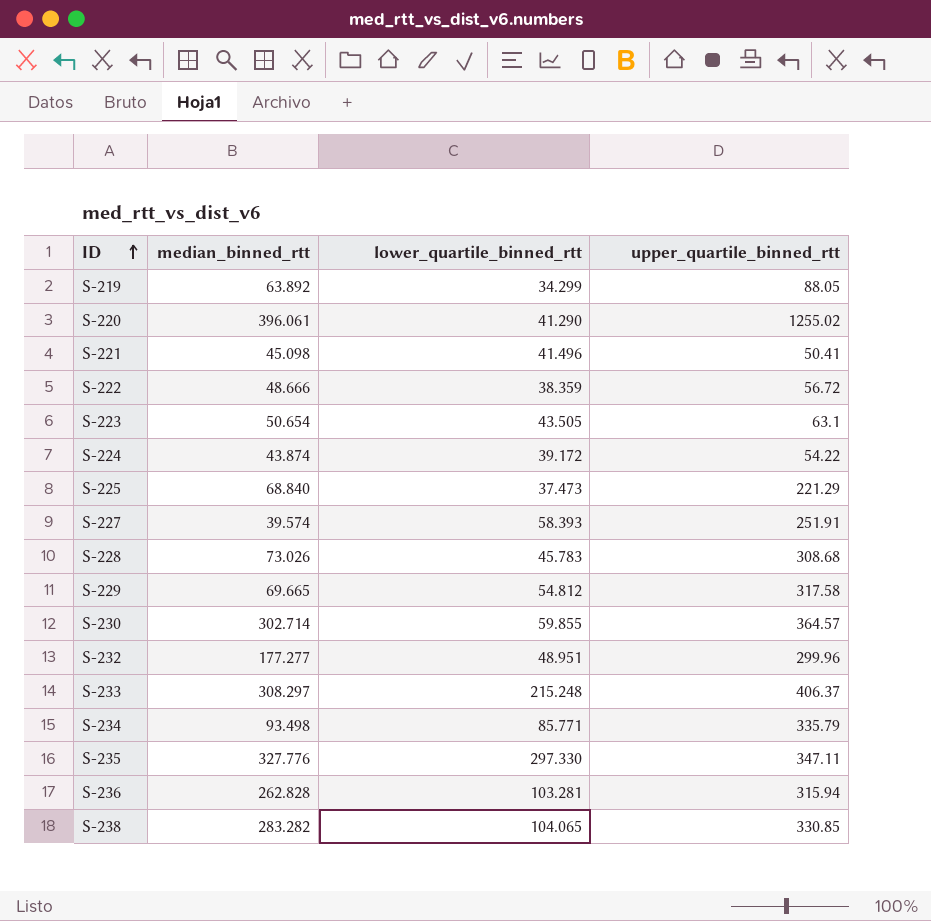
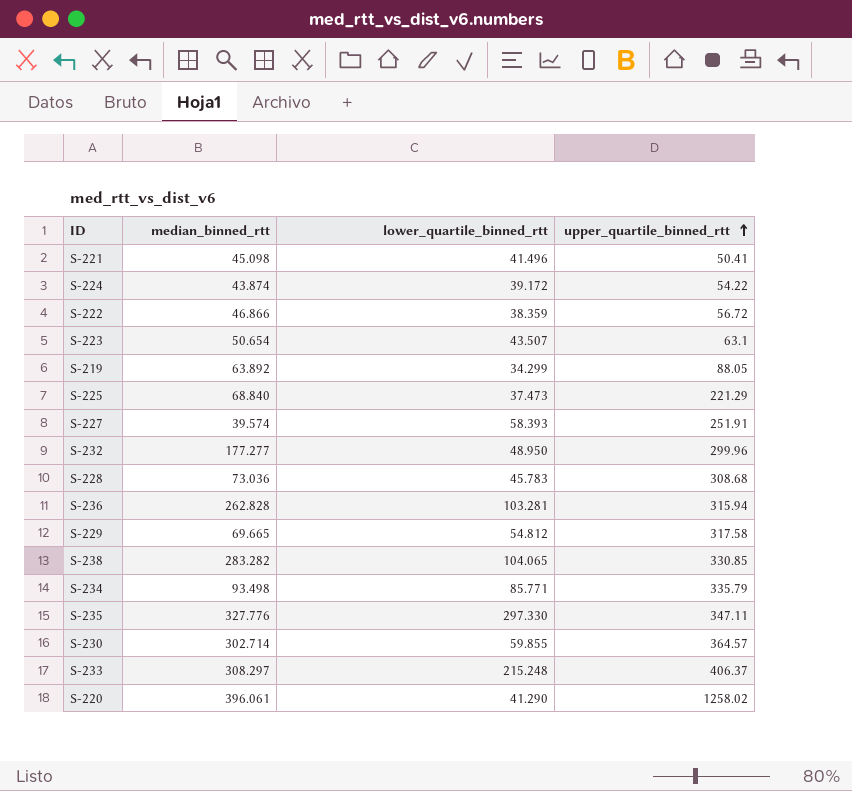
row order: ID ascending -> upper_quartile_binned_rtt ascending
S-222 | median_binned_rtt: 48.666 -> 46.866
S-223 | lower_quartile_binned_rtt: 43.505 -> 43.507
S-232 | lower_quartile_binned_rtt: 48.951 -> 48.950
S-228 | median_binned_rtt: 73.026 -> 73.036
S-220 | upper_quartile_binned_rtt: 1255.02 -> 1258.02

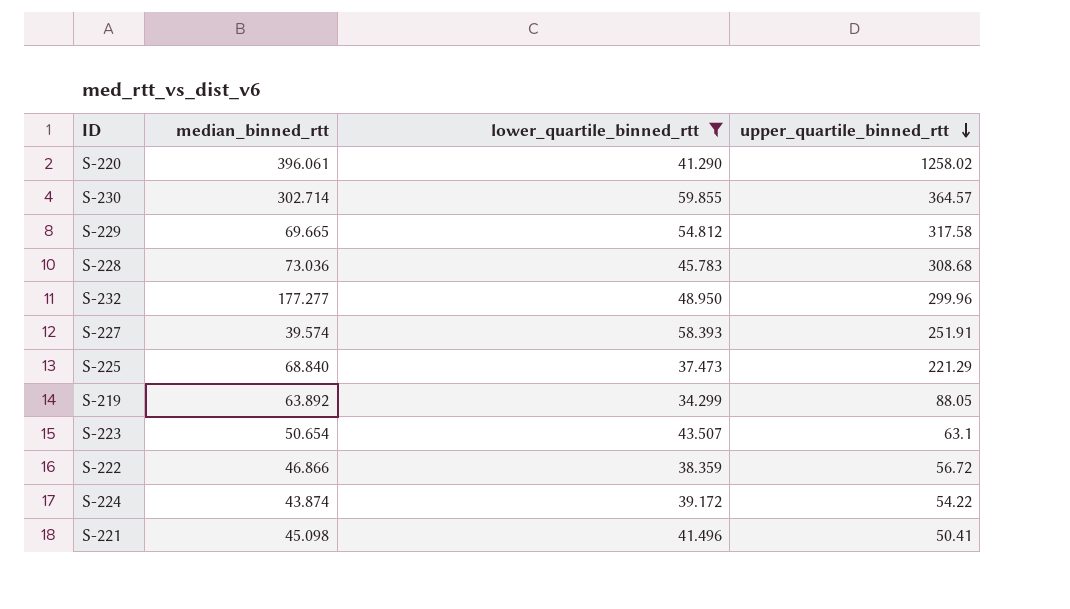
filter: none -> lower_quartile_binned_rtt <= 59.855
row order: upper_quartile_binned_rtt ascending -> upper_quartile_binned_rtt descending

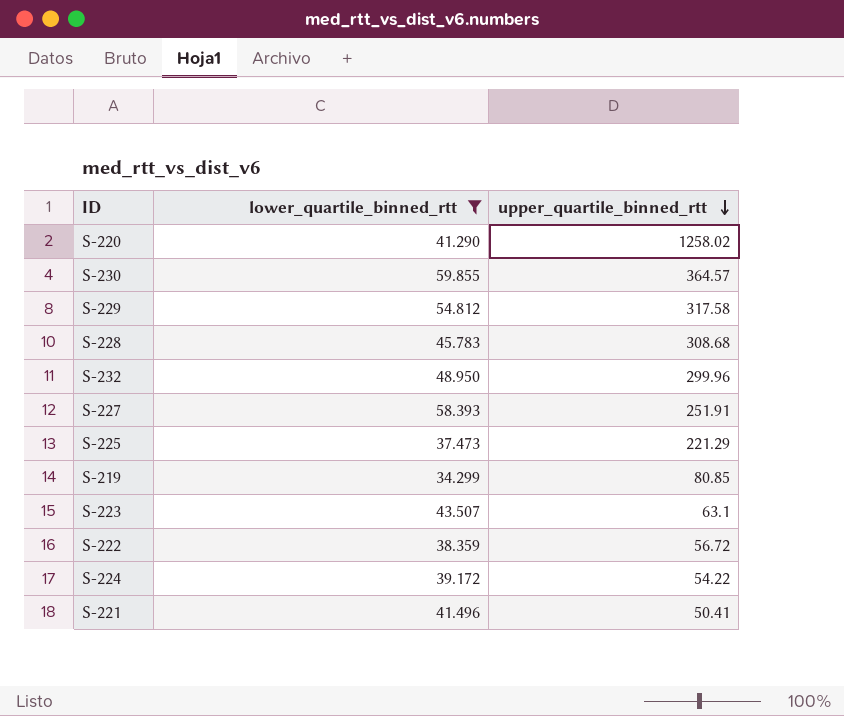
column median_binned_rtt | position: 2 -> none
S-219 | upper_quartile_binned_rtt: 88.05 -> 80.85

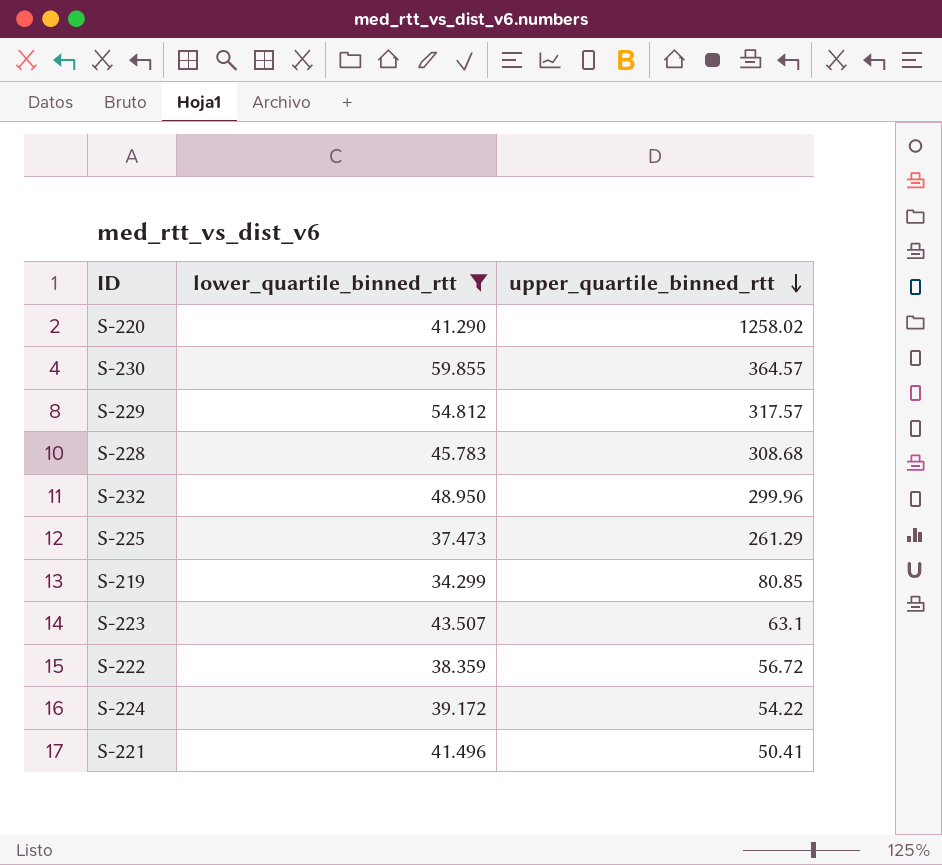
row S-227: 58.393 | 251.91 -> none
S-229 | upper_quartile_binned_rtt: 317.58 -> 317.57
S-225 | upper_quartile_binned_rtt: 221.29 -> 261.29

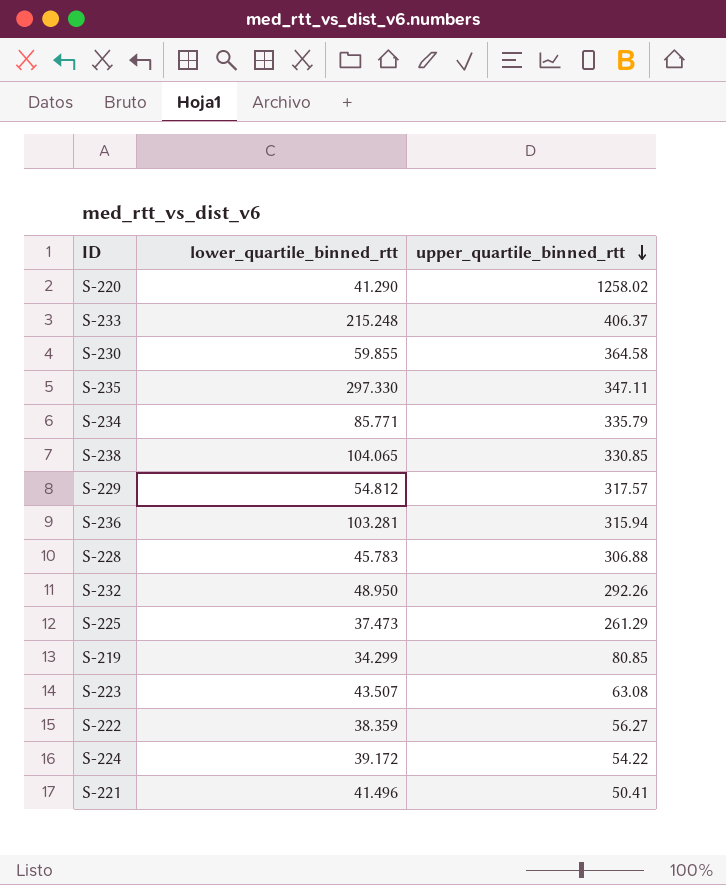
filter: lower_quartile_binned_rtt <= 59.855 -> none
S-230 | upper_quartile_binned_rtt: 364.57 -> 364.58
S-228 | upper_quartile_binned_rtt: 308.68 -> 306.88
S-232 | upper_quartile_binned_rtt: 299.96 -> 292.26
S-223 | upper_quartile_binned_rtt: 63.1 -> 63.08
S-222 | upper_quartile_binned_rtt: 56.72 -> 56.27

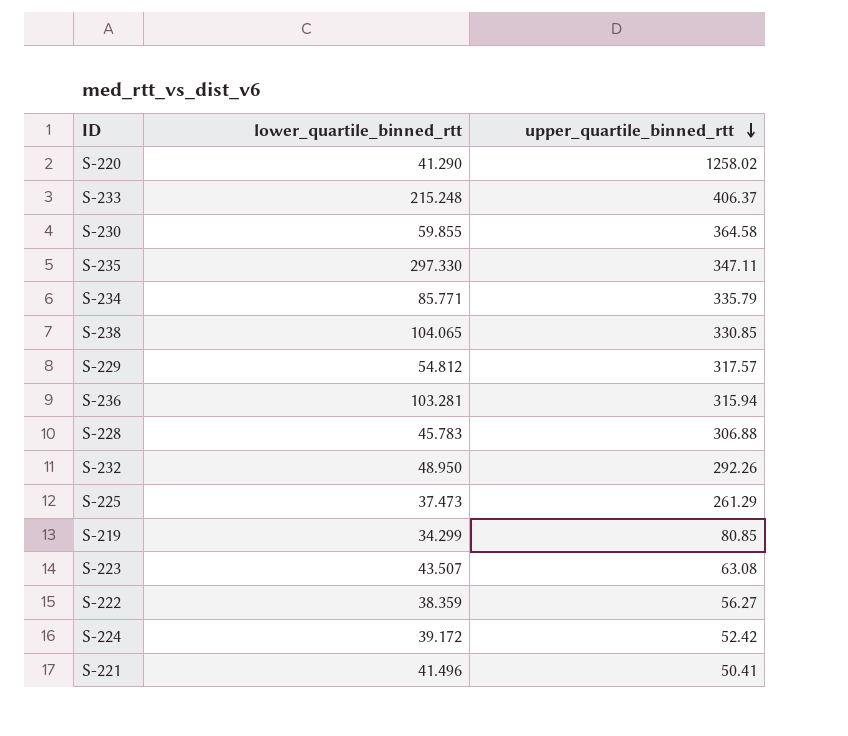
S-224 | upper_quartile_binned_rtt: 54.22 -> 52.42

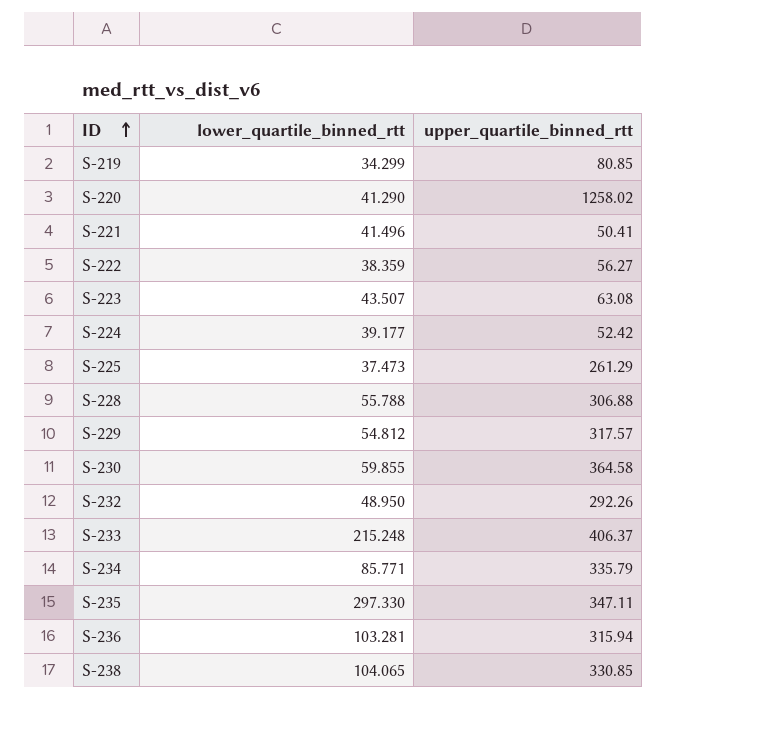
row order: upper_quartile_binned_rtt descending -> ID ascending
S-224 | lower_quartile_binned_rtt: 39.172 -> 39.177
S-228 | lower_quartile_binned_rtt: 45.783 -> 55.788

